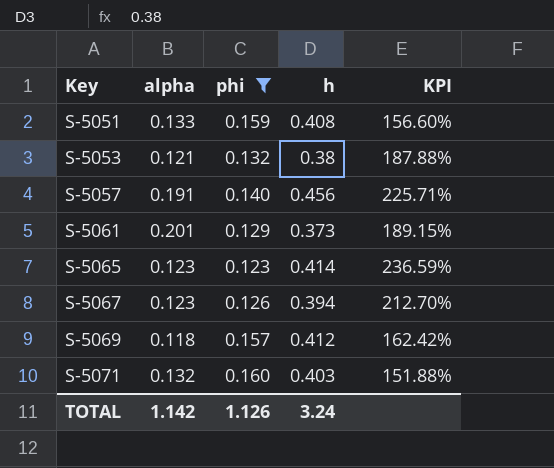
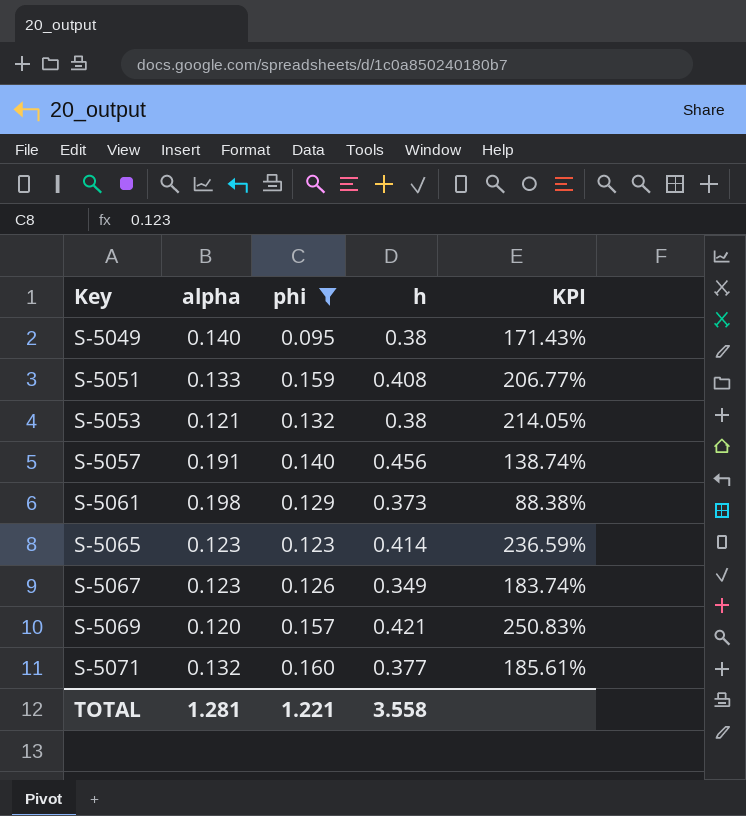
column KPI | formula: ([h] - [phi]) / [phi] -> ([h] - [alpha]) / [alpha]
row S-5049: none -> 0.140 | 0.095 | 0.38 | 171.43%
S-5061 | alpha: 0.201 -> 0.198
S-5067 | h: 0.394 -> 0.349
S-5069 | alpha: 0.118 -> 0.120
S-5069 | h: 0.412 -> 0.421
S-5071 | h: 0.403 -> 0.377
TOTAL | alpha: 1.142 -> 1.281
TOTAL | phi: 1.126 -> 1.221
TOTAL | h: 3.24 -> 3.558

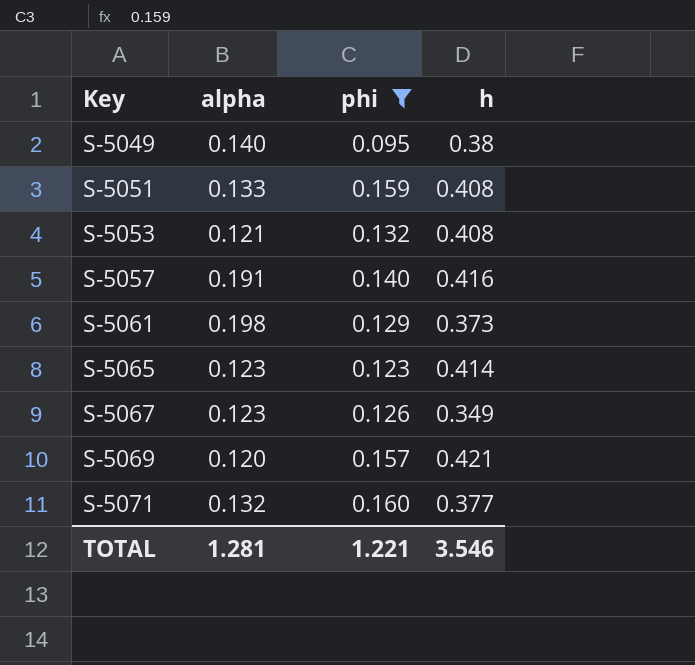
column KPI | formula: ([h] - [alpha]) / [alpha] -> none
S-5053 | h: 0.38 -> 0.408
S-5057 | h: 0.456 -> 0.416
TOTAL | h: 3.558 -> 3.546

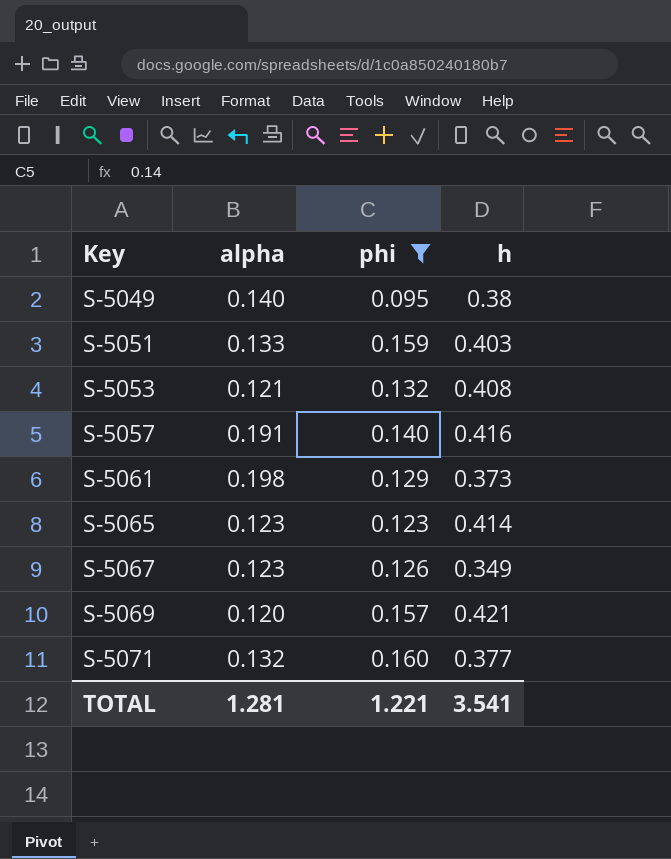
S-5051 | h: 0.408 -> 0.403
TOTAL | h: 3.546 -> 3.541

